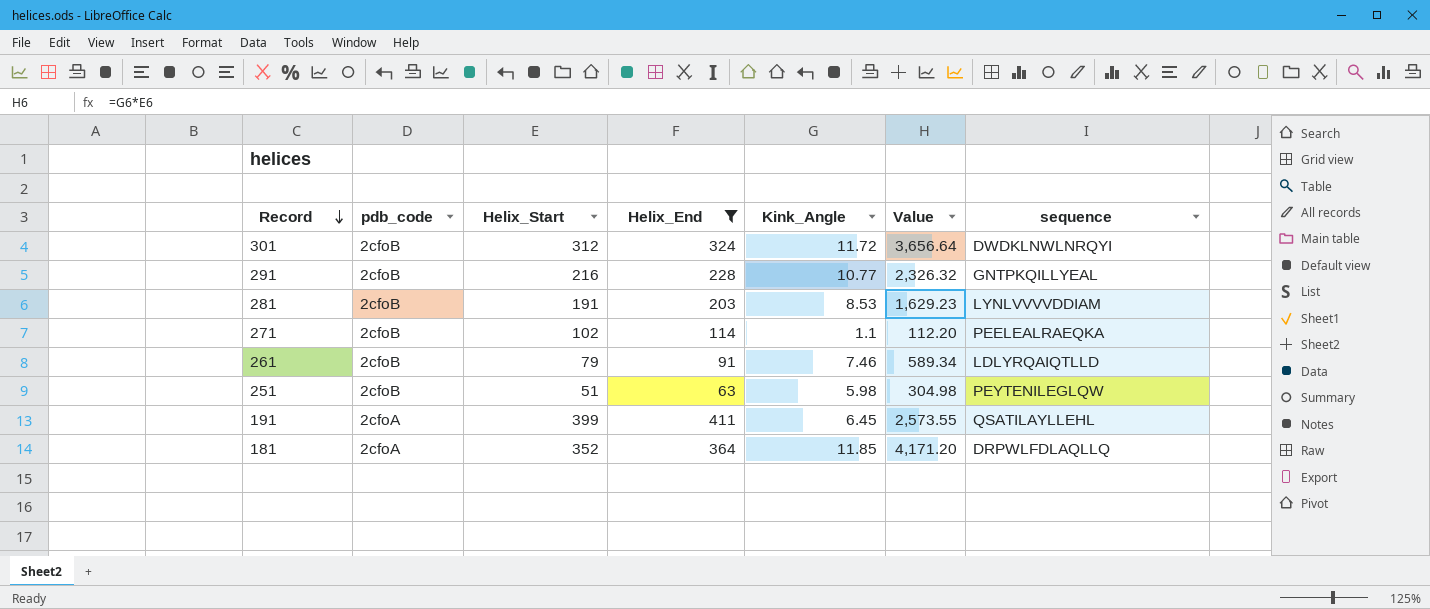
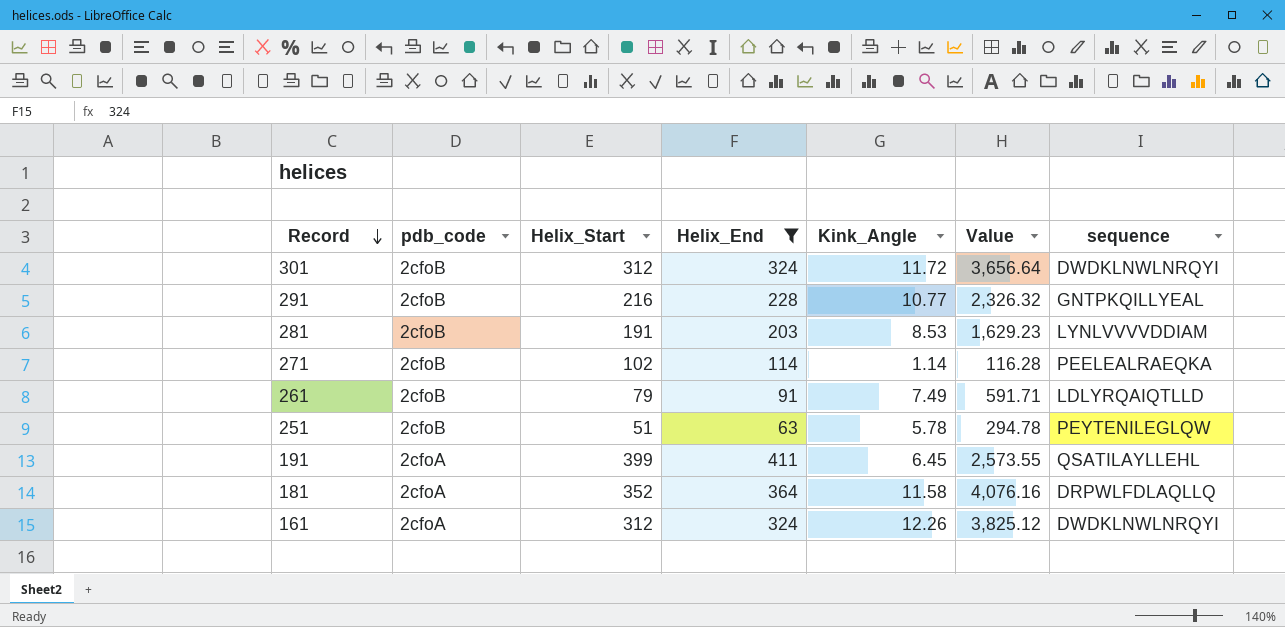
271 | Kink_Angle: 1.1 -> 1.14
271 | Value: 112.20 -> 116.28
261 | Kink_Angle: 7.46 -> 7.49
261 | Value: 589.34 -> 591.71
251 | Kink_Angle: 5.98 -> 5.78
251 | Value: 304.98 -> 294.78
181 | Kink_Angle: 11.85 -> 11.58
181 | Value: 4,171.20 -> 4,076.16
row 161: none -> 2cfoA | 312 | 324 | 12.26 | 3,825.12 | DWDKLNWLNRQYI

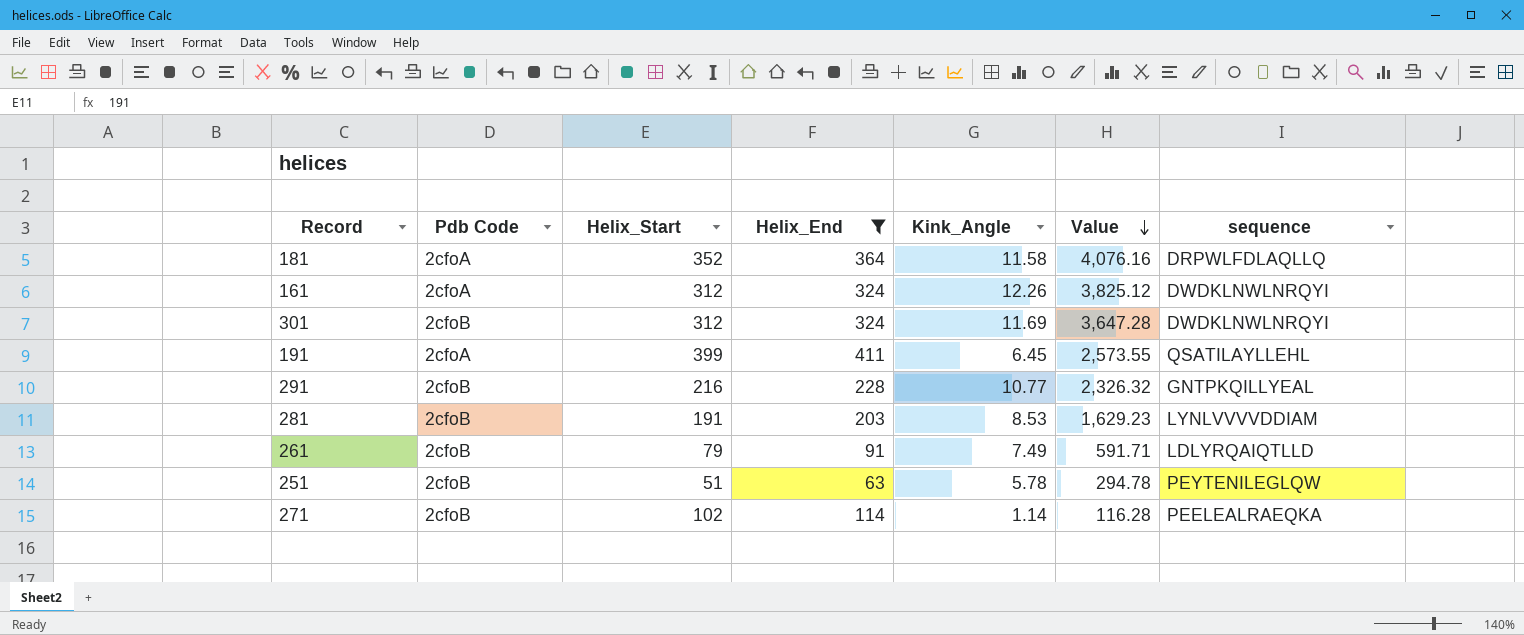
row order: Record descending -> Value descending
column name: pdb_code -> Pdb Code
301 | Kink_Angle: 11.72 -> 11.69
301 | Value: 3,656.64 -> 3,647.28

